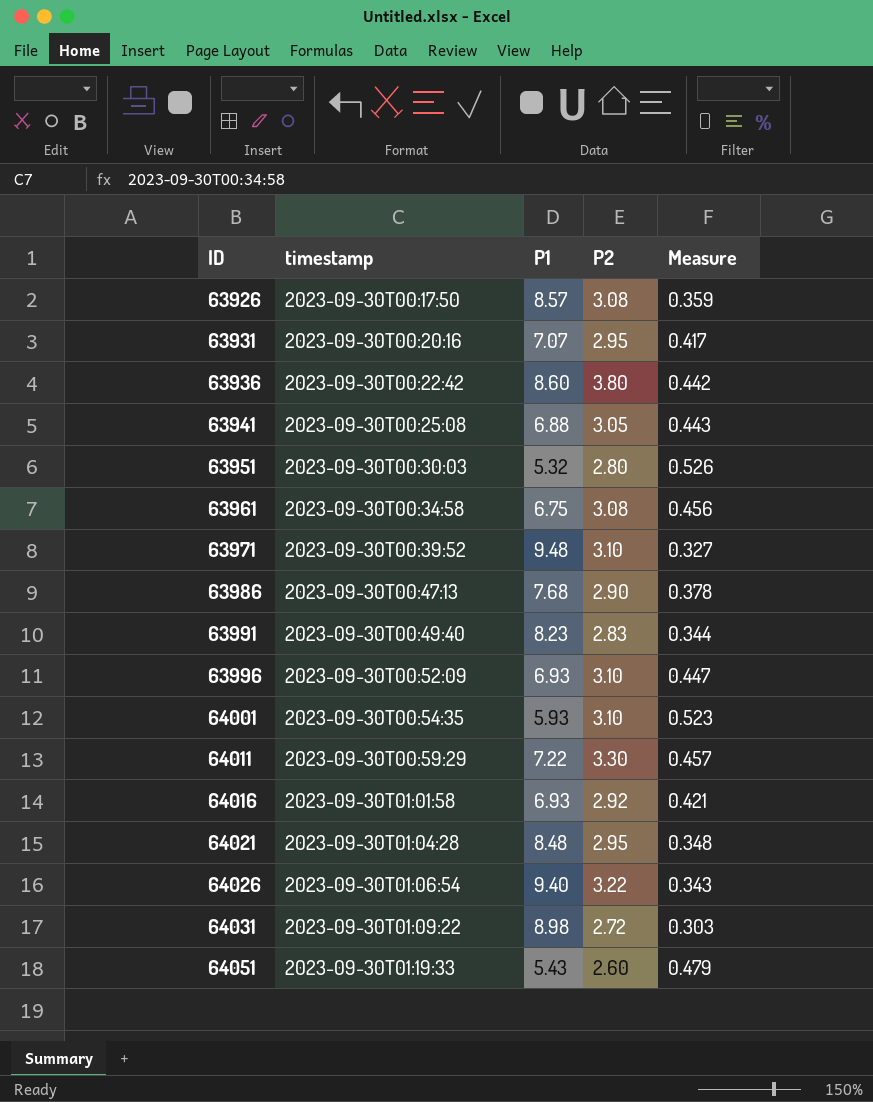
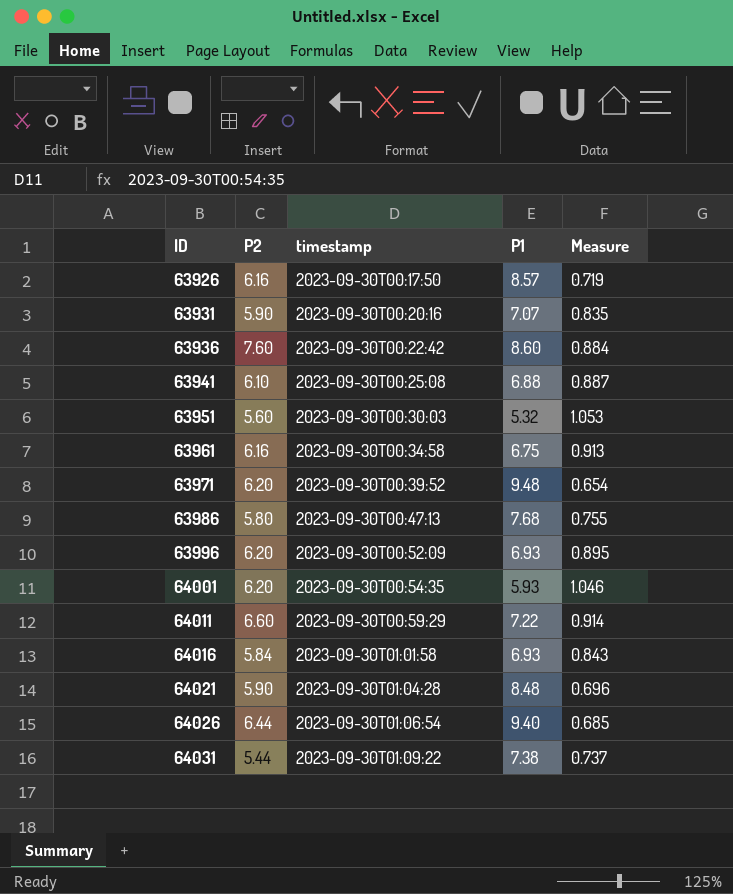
column P2 | position: 4 -> 2
row 63991: 2023-09-30T00:49:40 | 8.23 | 2.83 | 0.344 -> none
row 64051: 2023-09-30T01:19:33 | 5.43 | 2.60 | 0.479 -> none
63926 | P2: 3.08 -> 6.16
63926 | Measure: 0.359 -> 0.719
63931 | P2: 2.95 -> 5.90
63931 | Measure: 0.417 -> 0.835
63936 | P2: 3.80 -> 7.60
63936 | Measure: 0.442 -> 0.884
63941 | P2: 3.05 -> 6.10
63941 | Measure: 0.443 -> 0.887
63951 | P2: 2.80 -> 5.60
63951 | Measure: 0.526 -> 1.053
63961 | P2: 3.08 -> 6.16
63961 | Measure: 0.456 -> 0.913
63971 | P2: 3.10 -> 6.20
63971 | Measure: 0.327 -> 0.654
63986 | P2: 2.90 -> 5.80
63986 | Measure: 0.378 -> 0.755
63996 | P2: 3.10 -> 6.20
63996 | Measure: 0.447 -> 0.895
64001 | P2: 3.10 -> 6.20
64001 | Measure: 0.523 -> 1.046
64011 | P2: 3.30 -> 6.60
64011 | Measure: 0.457 -> 0.914
64016 | P2: 2.92 -> 5.84
64016 | Measure: 0.421 -> 0.843
64021 | P2: 2.95 -> 5.90
64021 | Measure: 0.348 -> 0.696
64026 | P2: 3.22 -> 6.44
64026 | Measure: 0.343 -> 0.685
64031 | P2: 2.72 -> 5.44
64031 | P1: 8.98 -> 7.38
64031 | Measure: 0.303 -> 0.737

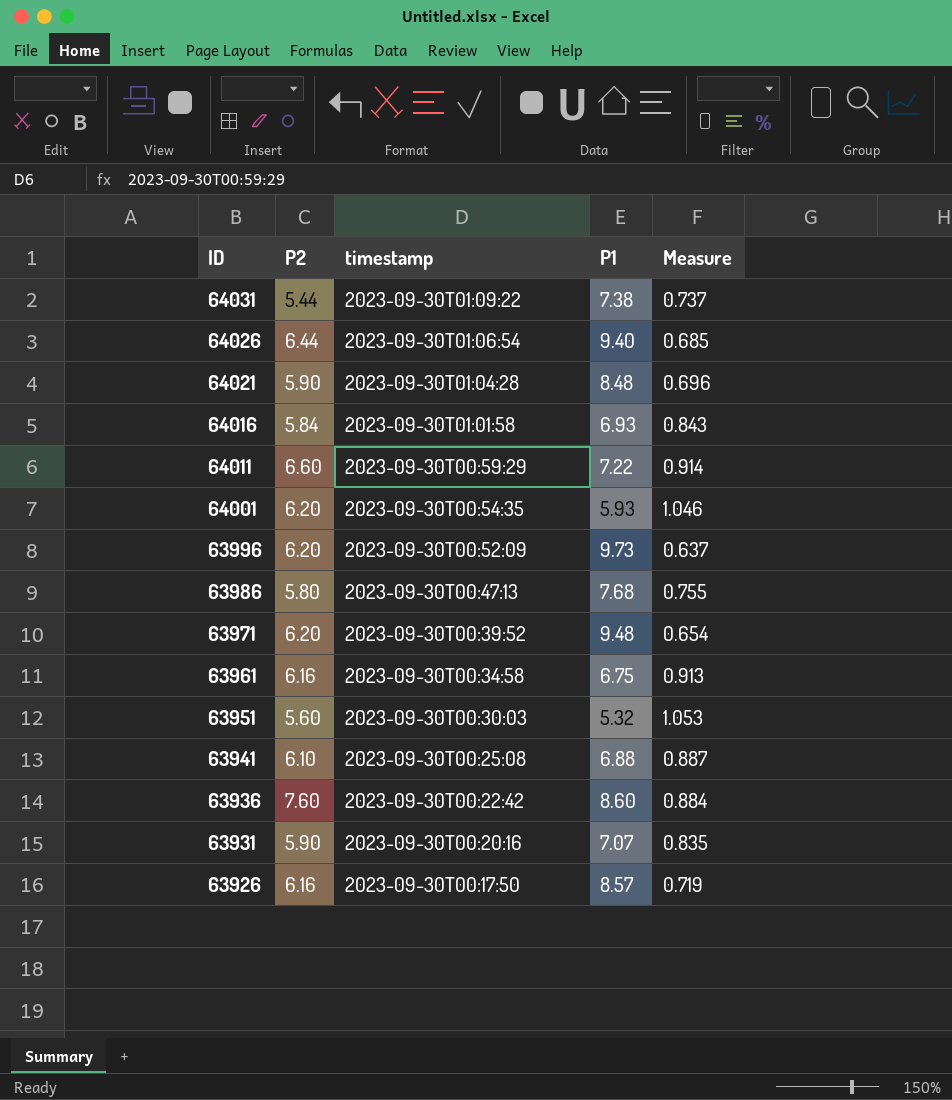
row order: ID ascending -> ID descending
63996 | P1: 6.93 -> 9.73
63996 | Measure: 0.895 -> 0.637

